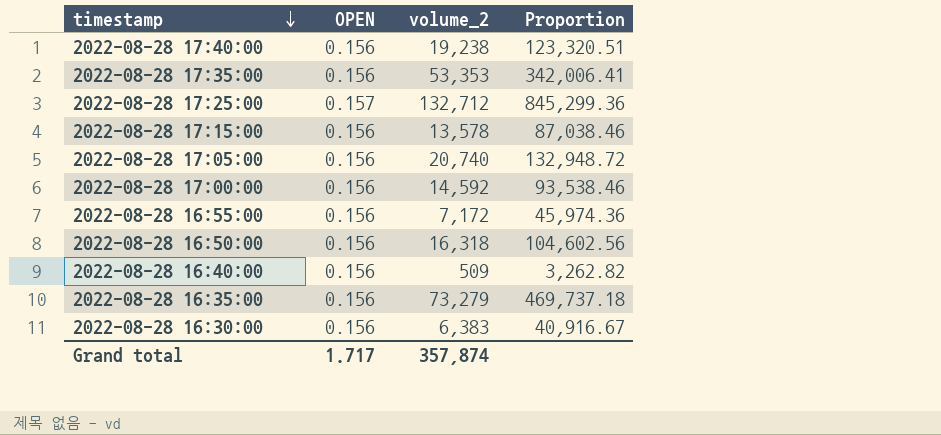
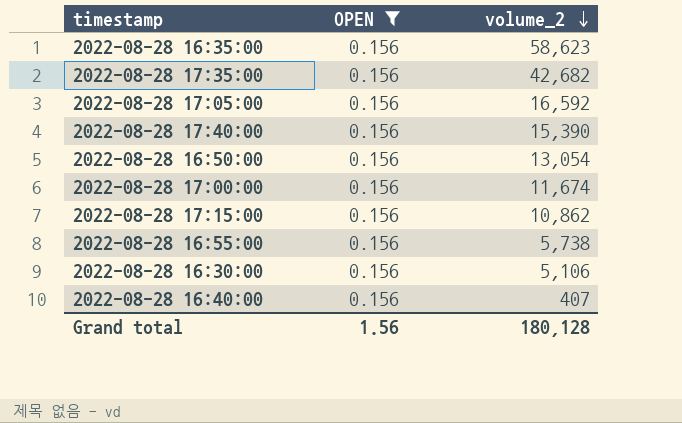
filter: none -> OPEN = 0.156
row order: timestamp descending -> volume_2 descending
column Proportion | formula: [volume_2] / [OPEN] -> none
2022-08-28 16:35:00 | volume_2: 73,279 -> 58,623
2022-08-28 17:35:00 | volume_2: 53,353 -> 42,682
2022-08-28 17:05:00 | volume_2: 20,740 -> 16,592
2022-08-28 17:40:00 | volume_2: 19,238 -> 15,390
2022-08-28 16:50:00 | volume_2: 16,318 -> 13,054
2022-08-28 17:00:00 | volume_2: 14,592 -> 11,674
2022-08-28 17:15:00 | volume_2: 13,578 -> 10,862
2022-08-28 16:55:00 | volume_2: 7,172 -> 5,738
2022-08-28 16:30:00 | volume_2: 6,383 -> 5,106
2022-08-28 16:40:00 | volume_2: 509 -> 407
Grand total | OPEN: 1.717 -> 1.56
Grand total | volume_2: 357,874 -> 180,128

